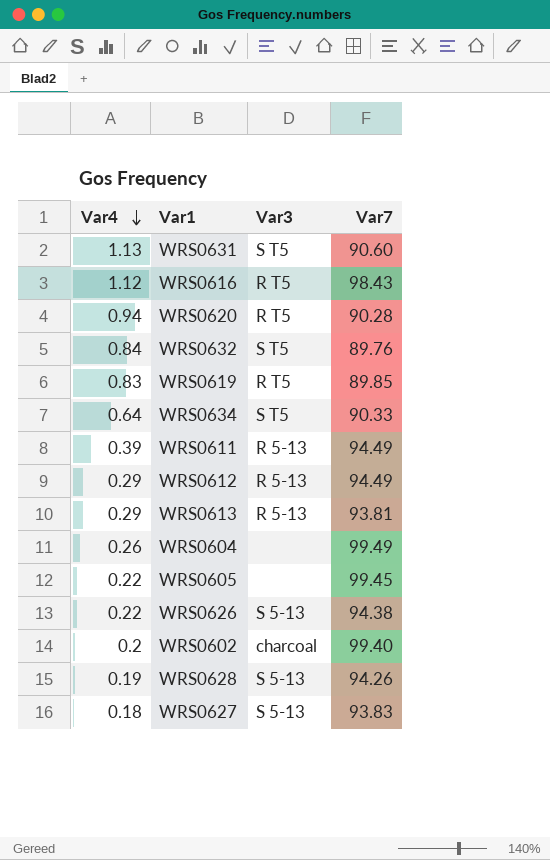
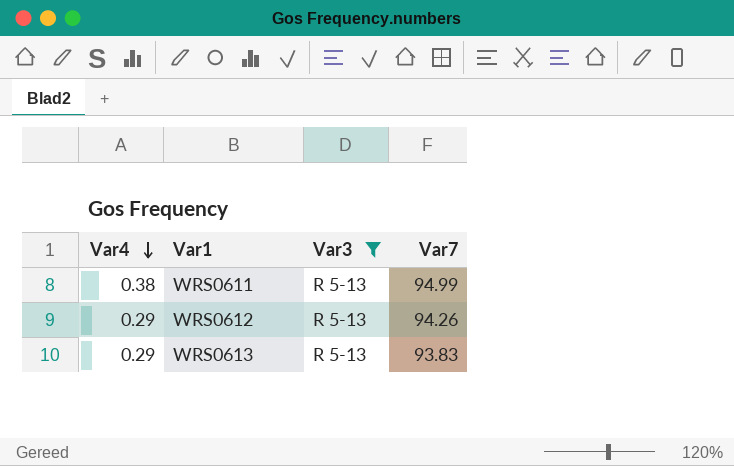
filter: none -> Var3 = R 5-13
WRS0611 | Var4: 0.39 -> 0.38
WRS0611 | Var7: 94.49 -> 94.99
WRS0612 | Var7: 94.49 -> 94.26
WRS0613 | Var7: 93.81 -> 93.83

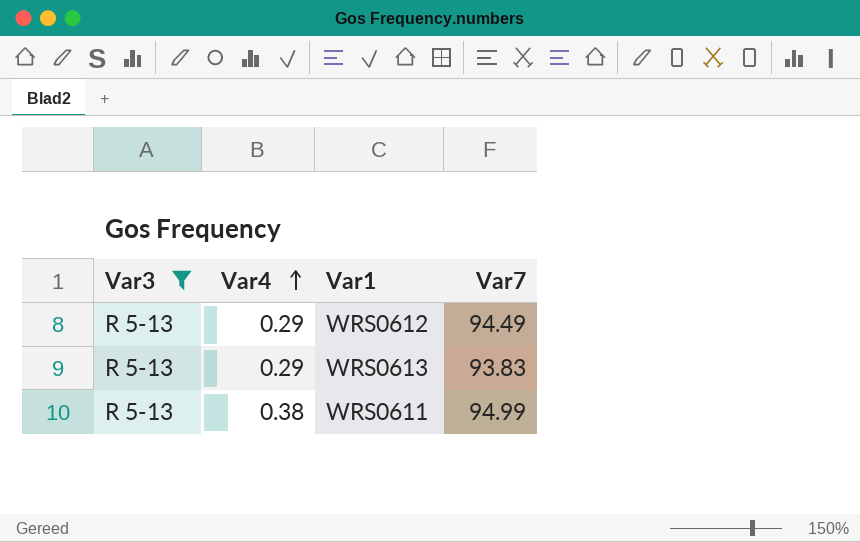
row order: Var4 descending -> Var4 ascending
column Var3 | position: 3 -> 1
WRS0612 | Var7: 94.26 -> 94.49

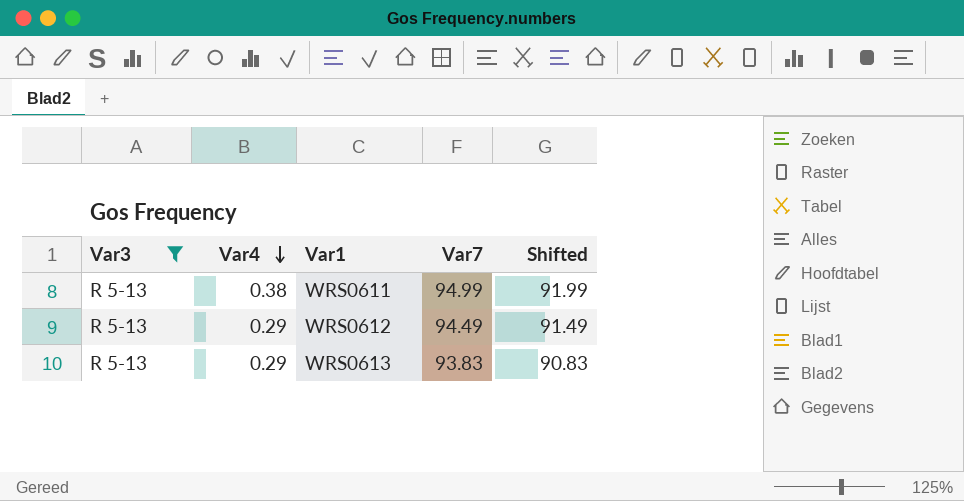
row order: Var4 ascending -> Var4 descending
column Shifted | formula: none -> [Var7] - 3

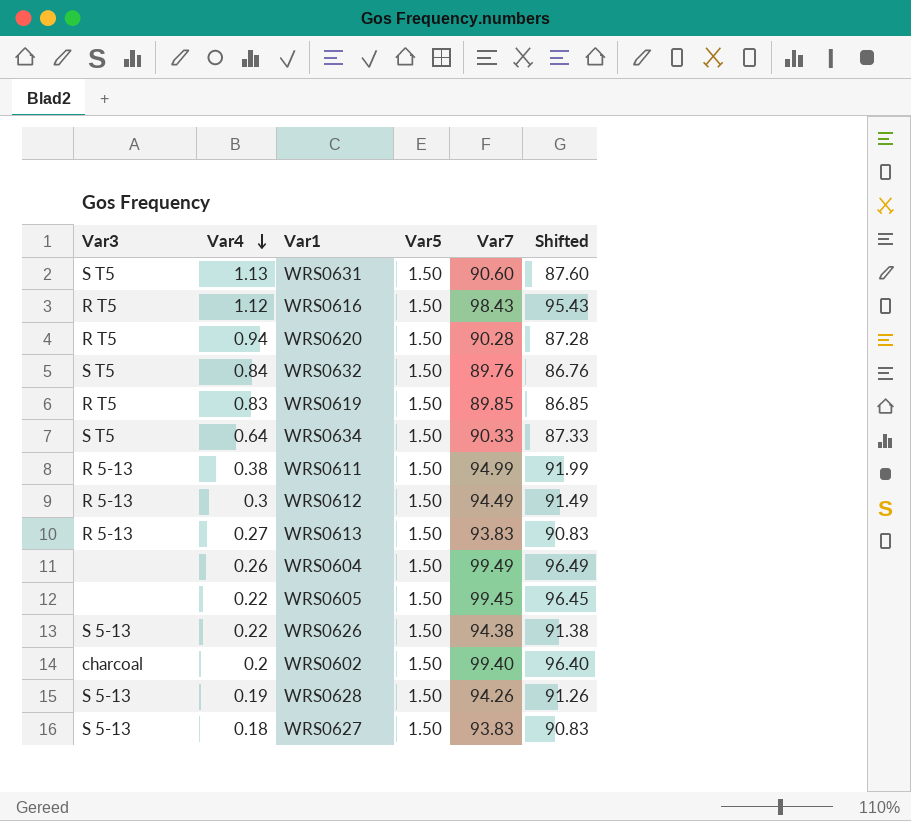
filter: Var3 = R 5-13 -> none
column Var5 | position: none -> 4
WRS0612 | Var4: 0.29 -> 0.3
WRS0613 | Var4: 0.29 -> 0.27

